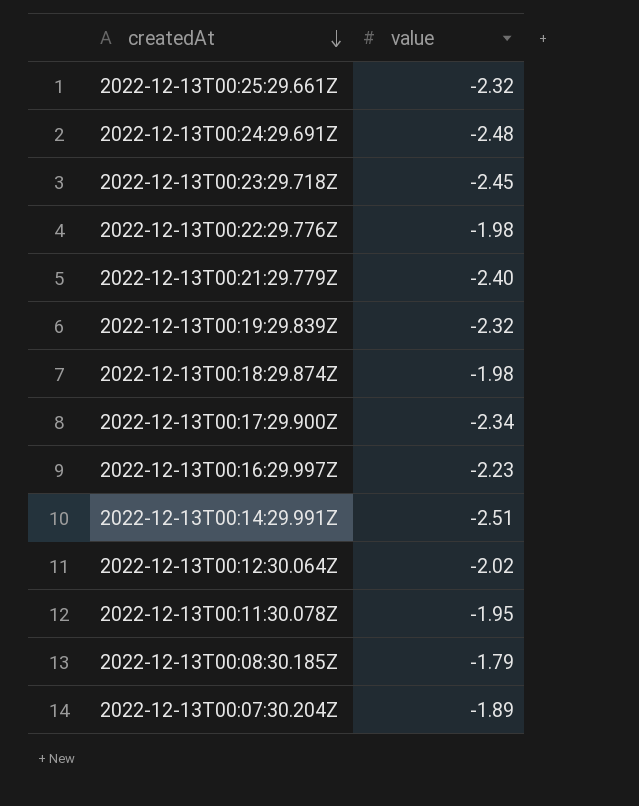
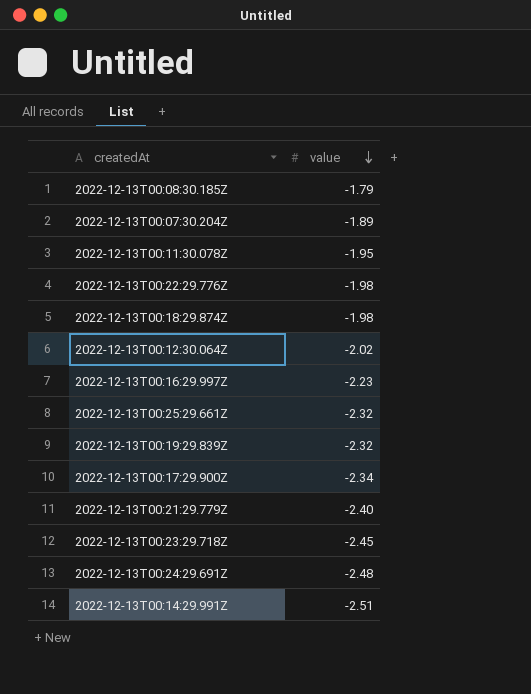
row order: createdAt descending -> value descending

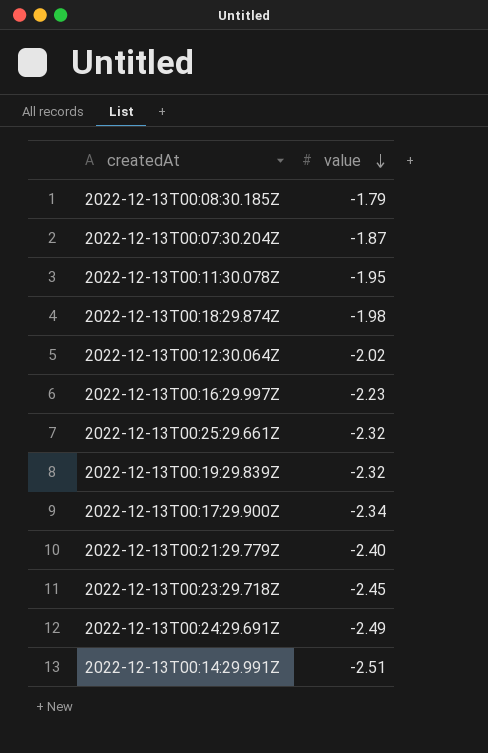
row 2022-12-13T00:22:29.776Z: -1.98 -> none
2022-12-13T00:07:30.204Z | value: -1.89 -> -1.87
2022-12-13T00:24:29.691Z | value: -2.48 -> -2.49

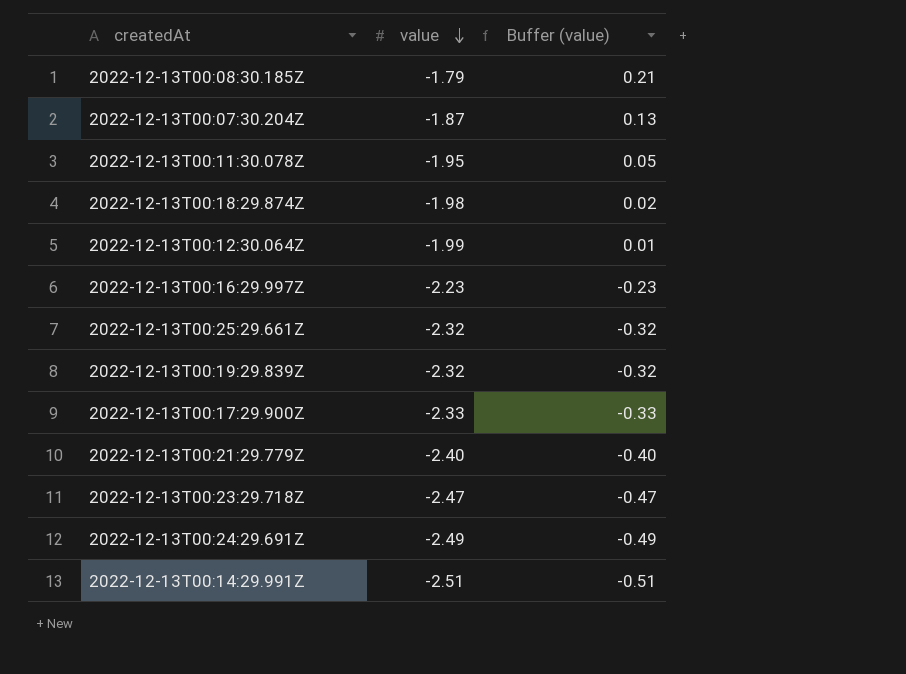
column Buffer (value) | formula: none -> [value] + 2
2022-12-13T00:12:30.064Z | value: -2.02 -> -1.99
2022-12-13T00:17:29.900Z | value: -2.34 -> -2.33
2022-12-13T00:23:29.718Z | value: -2.45 -> -2.47

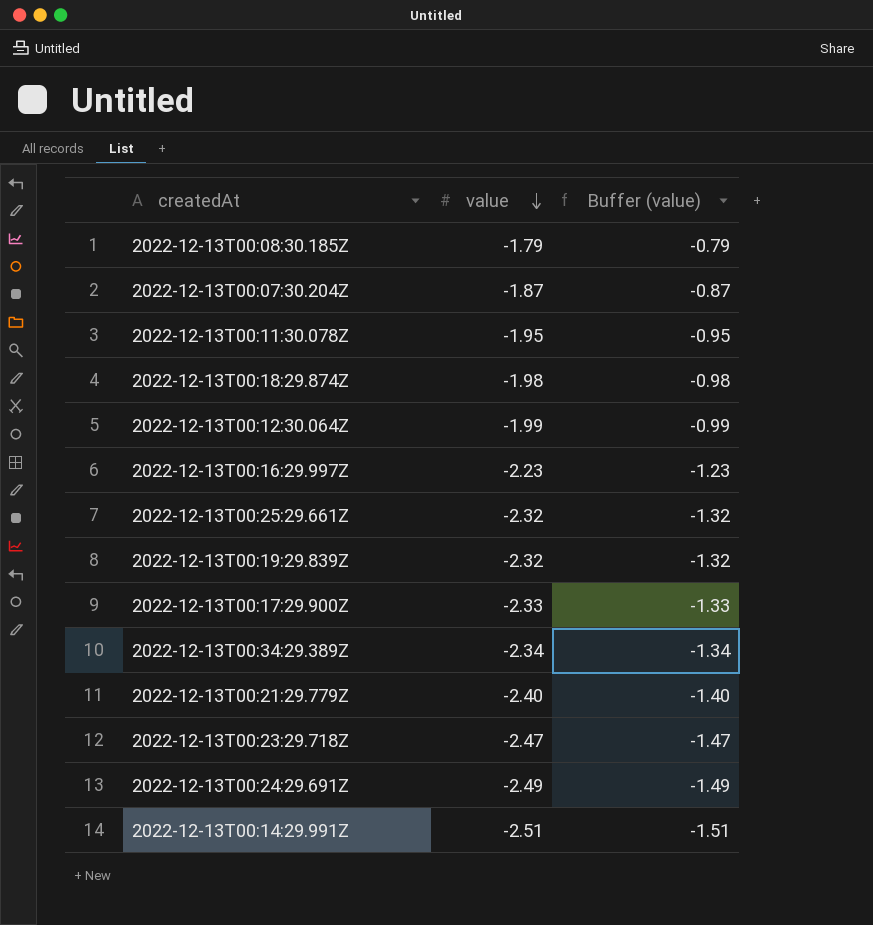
column Buffer (value) | formula: [value] + 2 -> [value] + 1
row 2022-12-13T00:34:29.389Z: none -> -2.34 | -1.34

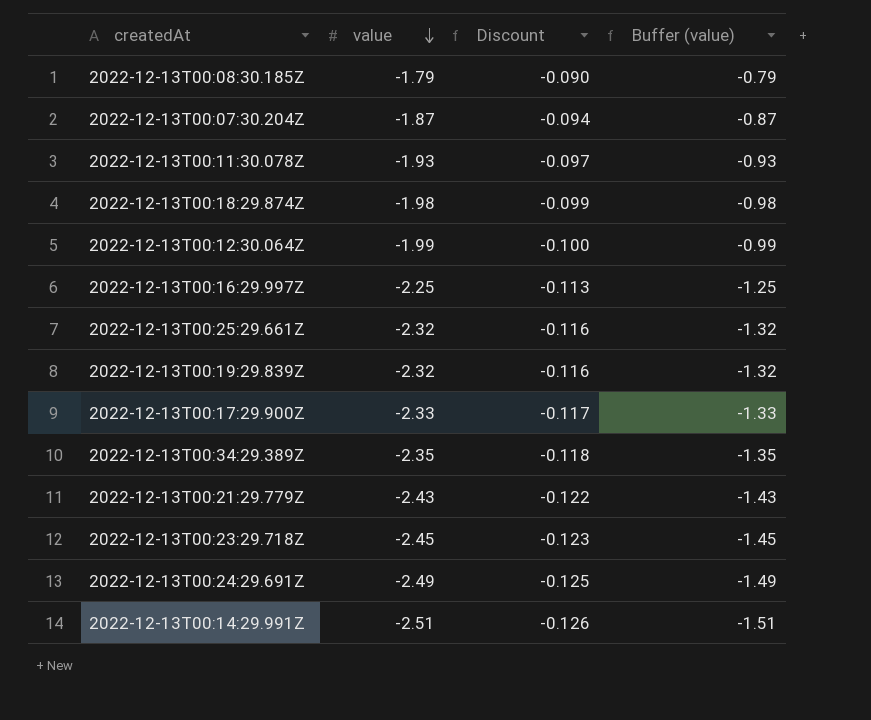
column Discount | formula: none -> [value] * 0.05
2022-12-13T00:11:30.078Z | value: -1.95 -> -1.93
2022-12-13T00:11:30.078Z | Buffer (value): -0.95 -> -0.93
2022-12-13T00:16:29.997Z | value: -2.23 -> -2.25
2022-12-13T00:16:29.997Z | Buffer (value): -1.23 -> -1.25
2022-12-13T00:34:29.389Z | value: -2.34 -> -2.35
2022-12-13T00:34:29.389Z | Buffer (value): -1.34 -> -1.35
2022-12-13T00:21:29.779Z | value: -2.40 -> -2.43
2022-12-13T00:21:29.779Z | Buffer (value): -1.40 -> -1.43
2022-12-13T00:23:29.718Z | value: -2.47 -> -2.45
2022-12-13T00:23:29.718Z | Buffer (value): -1.47 -> -1.45

